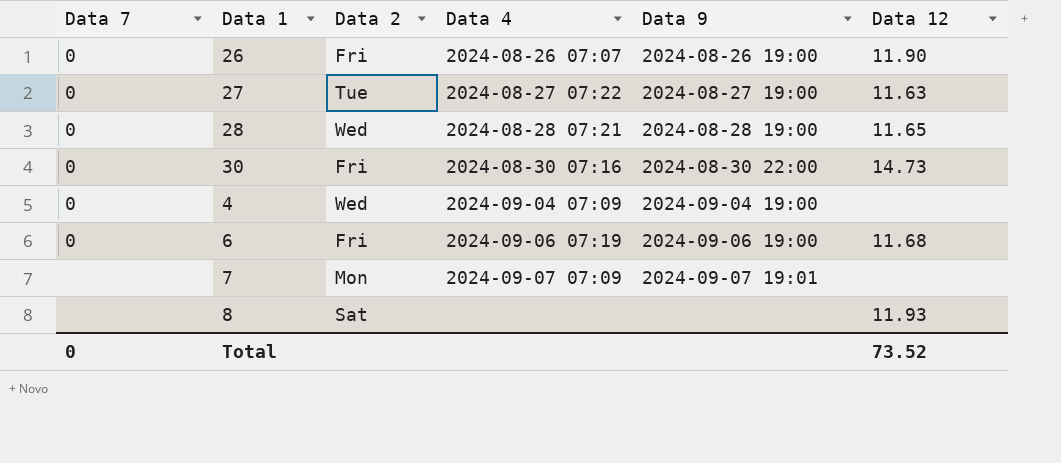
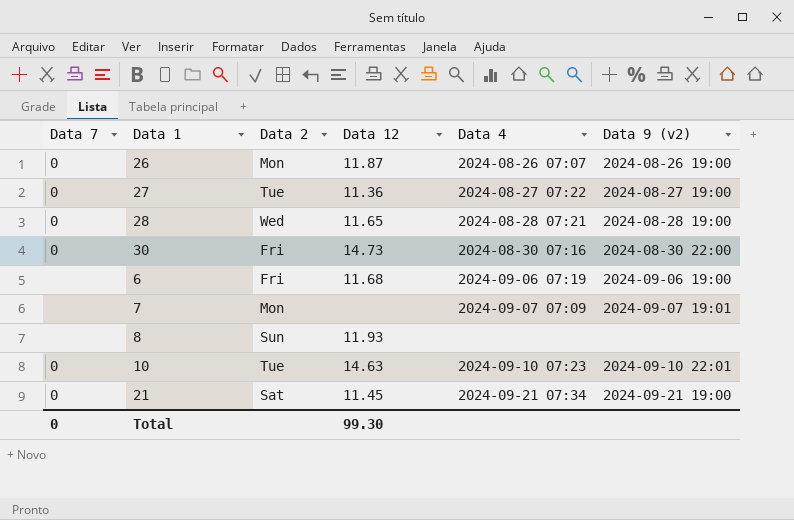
column Data 12 | position: 6 -> 4
column name: Data 9 -> Data 9 (v2)
row 4: 0 | Wed | 2024-09-04 07:09 | 2024-09-04 19:00 | none -> none
26 | Data 2: Fri -> Mon
26 | Data 12: 11.90 -> 11.87
27 | Data 12: 11.63 -> 11.36
6 | Data 7: 0 -> none
8 | Data 2: Sat -> Sun
row 10: none -> 0 | Tue | 14.63 | 2024-09-10 07:23 | 2024-09-10 22:01
row 21: none -> 0 | Sat | 11.45 | 2024-09-21 07:34 | 2024-09-21 19:00
Total | Data 12: 73.52 -> 99.30

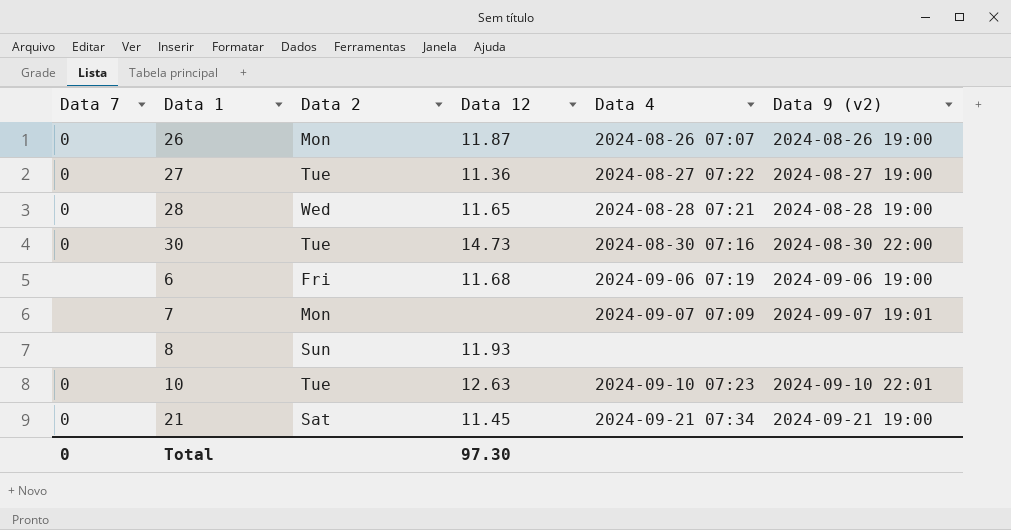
30 | Data 2: Fri -> Tue
10 | Data 12: 14.63 -> 12.63
Total | Data 12: 99.30 -> 97.30

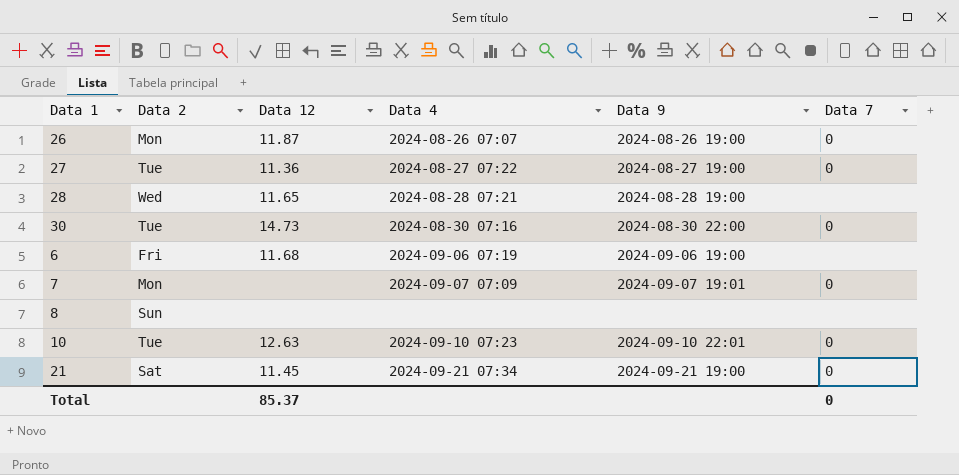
column name: Data 9 (v2) -> Data 9
column Data 7 | position: 1 -> 6
28 | Data 7: 0 -> none
7 | Data 7: none -> 0
8 | Data 12: 11.93 -> none
Total | Data 12: 97.30 -> 85.37

